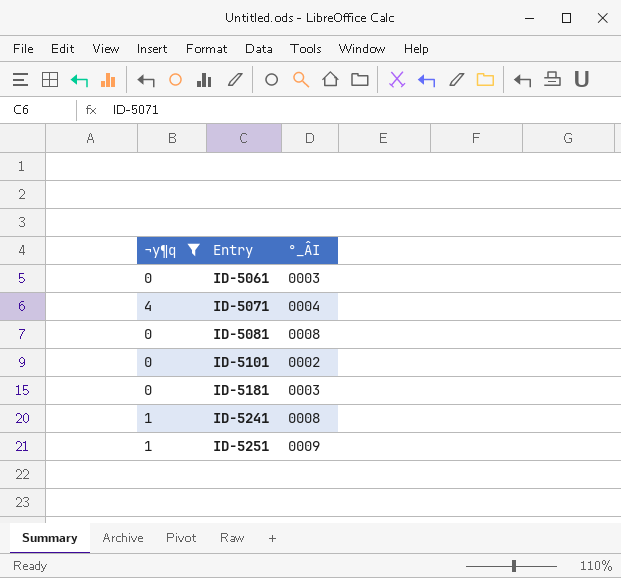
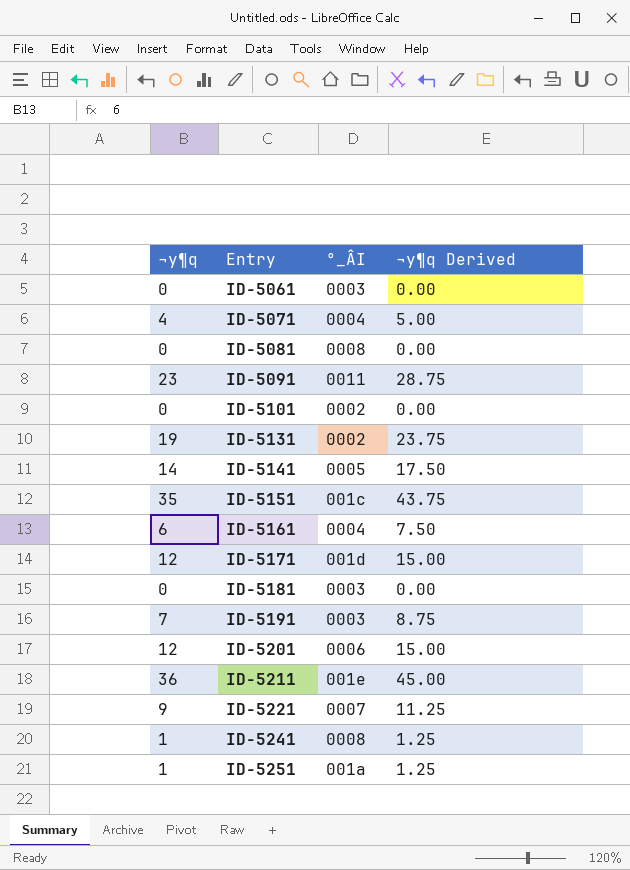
filter: ¬y¶q <= 4 -> none
column ¬y¶q Derived | formula: none -> [¬y¶q] * 1.25
ID-5251 | °_ÂI: 0009 -> 001a

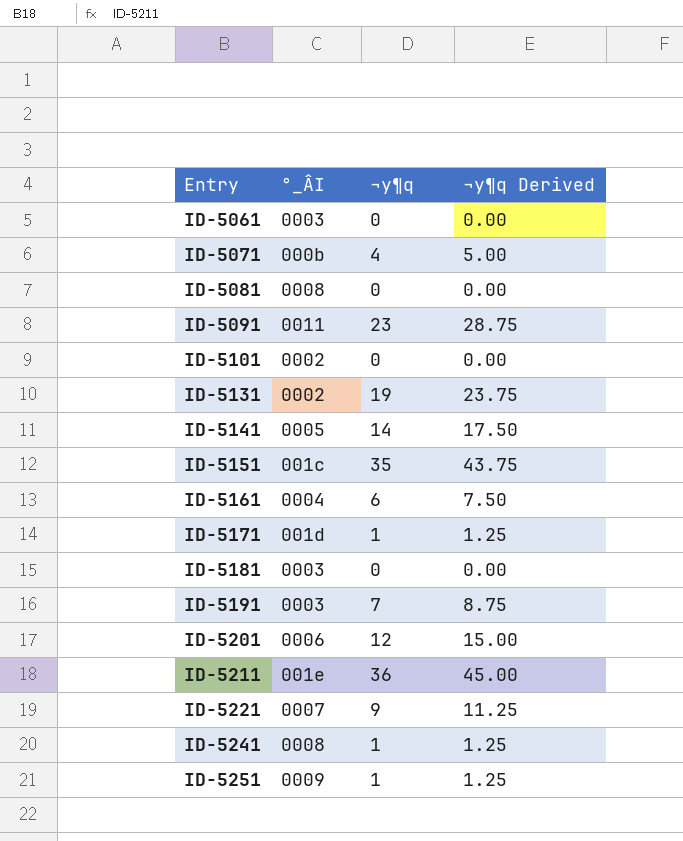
column ¬y¶q | position: 1 -> 3
ID-5071 | °_ÂI: 0004 -> 000b
ID-5171 | ¬y¶q: 12 -> 1
ID-5171 | ¬y¶q Derived: 15.00 -> 1.25
ID-5251 | °_ÂI: 001a -> 0009

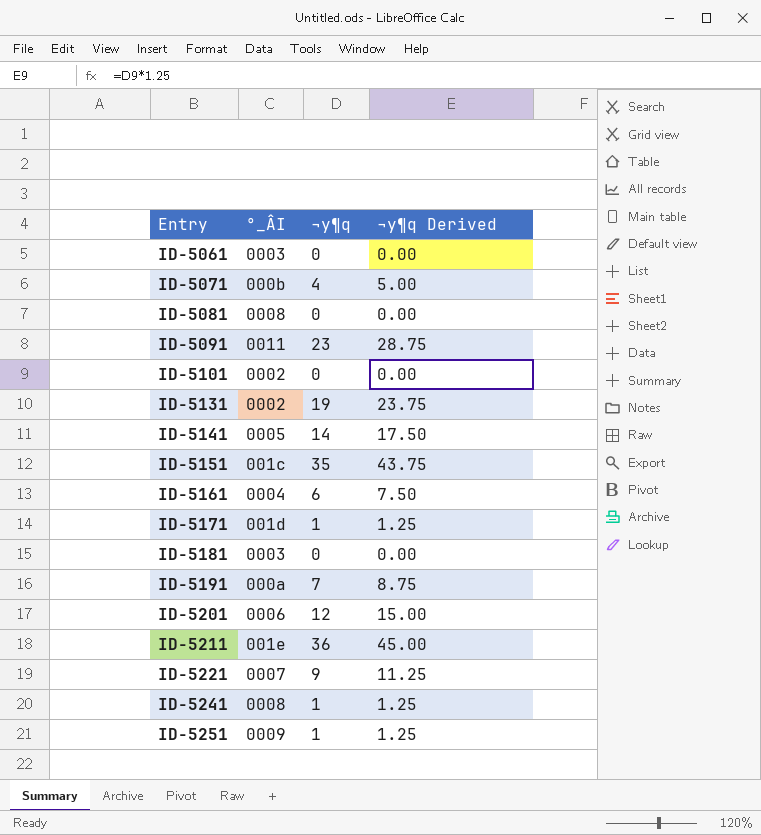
ID-5191 | °_ÂI: 0003 -> 000a

